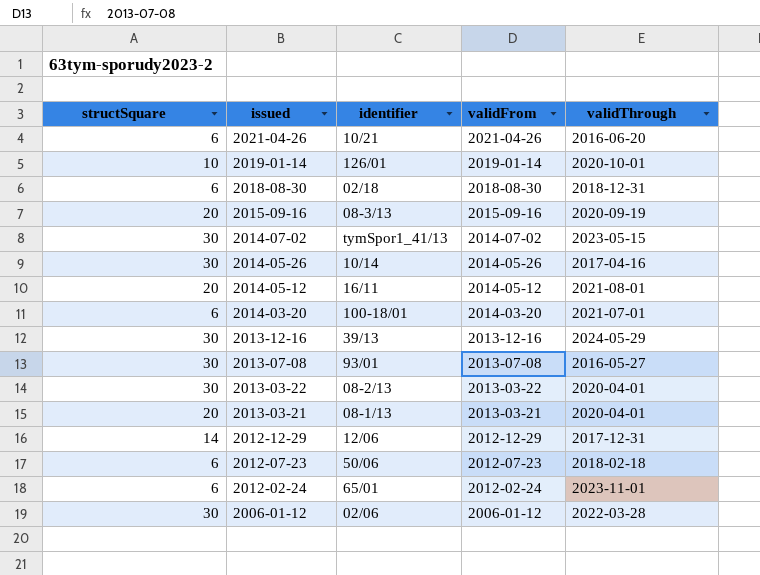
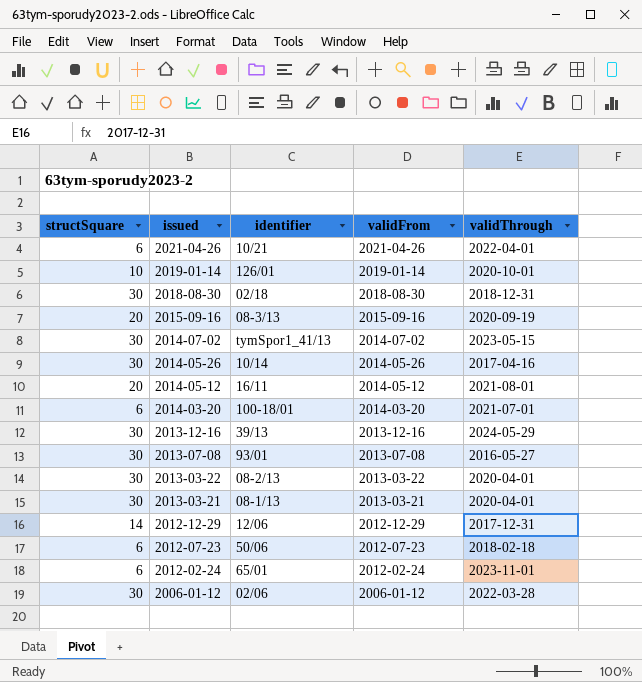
2021-04-26 | validThrough: 2016-06-20 -> 2022-04-01
2018-08-30 | structSquare: 6 -> 30
2013-03-21 | structSquare: 20 -> 30

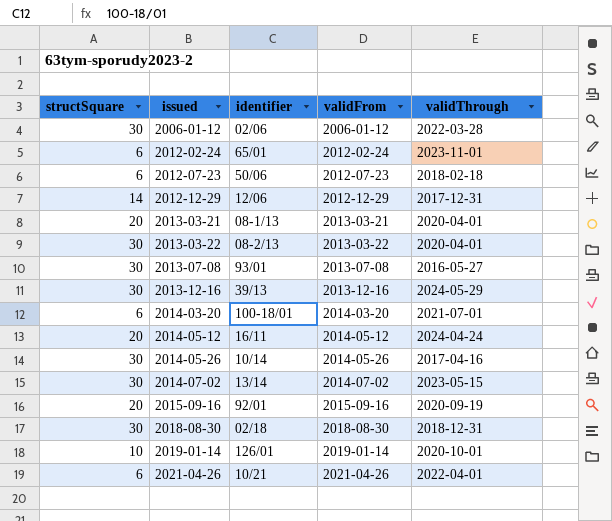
row order: issued descending -> issued ascending
2013-03-21 | structSquare: 30 -> 20
2014-05-12 | validThrough: 2021-08-01 -> 2024-04-24
2014-07-02 | identifier: tymSpor1_41/13 -> 13/14
2015-09-16 | identifier: 08-3/13 -> 92/01

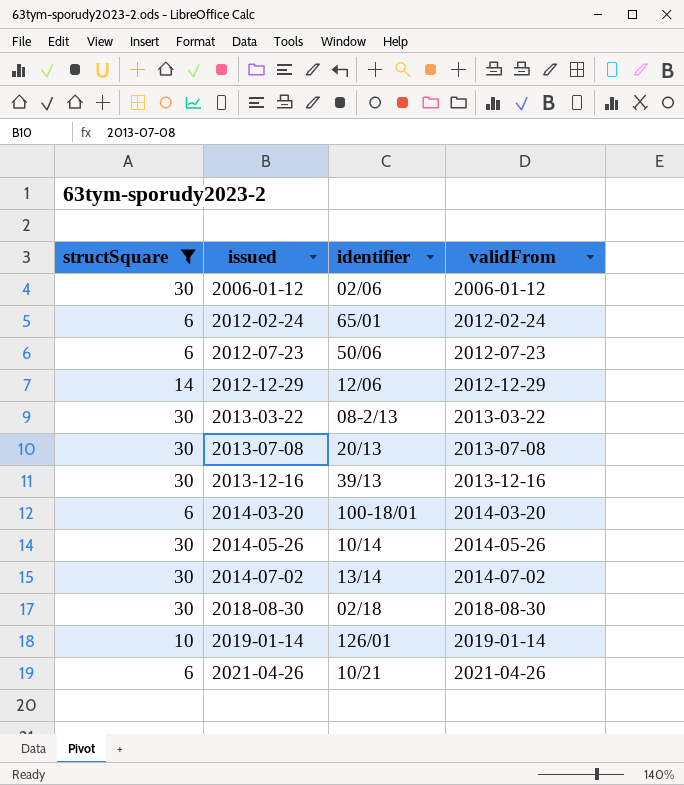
filter: none -> structSquare != 20
column validThrough | position: 5 -> none
2013-07-08 | identifier: 93/01 -> 20/13

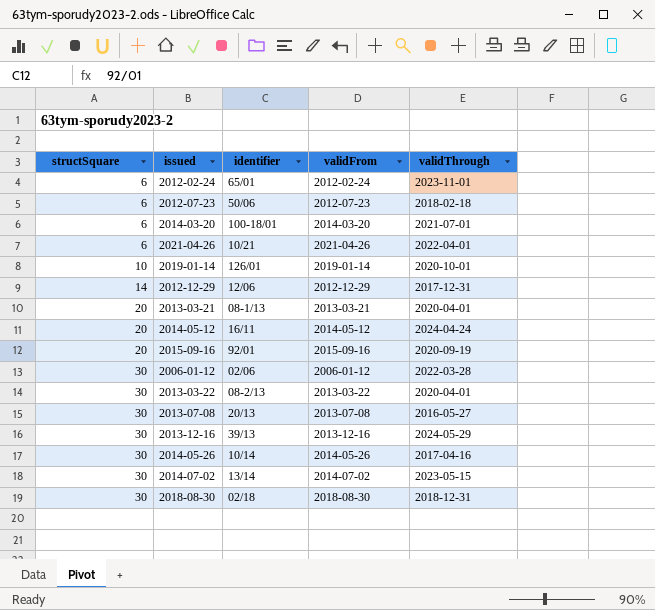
filter: structSquare != 20 -> none
row order: issued ascending -> structSquare ascending
column validThrough | position: none -> 5

